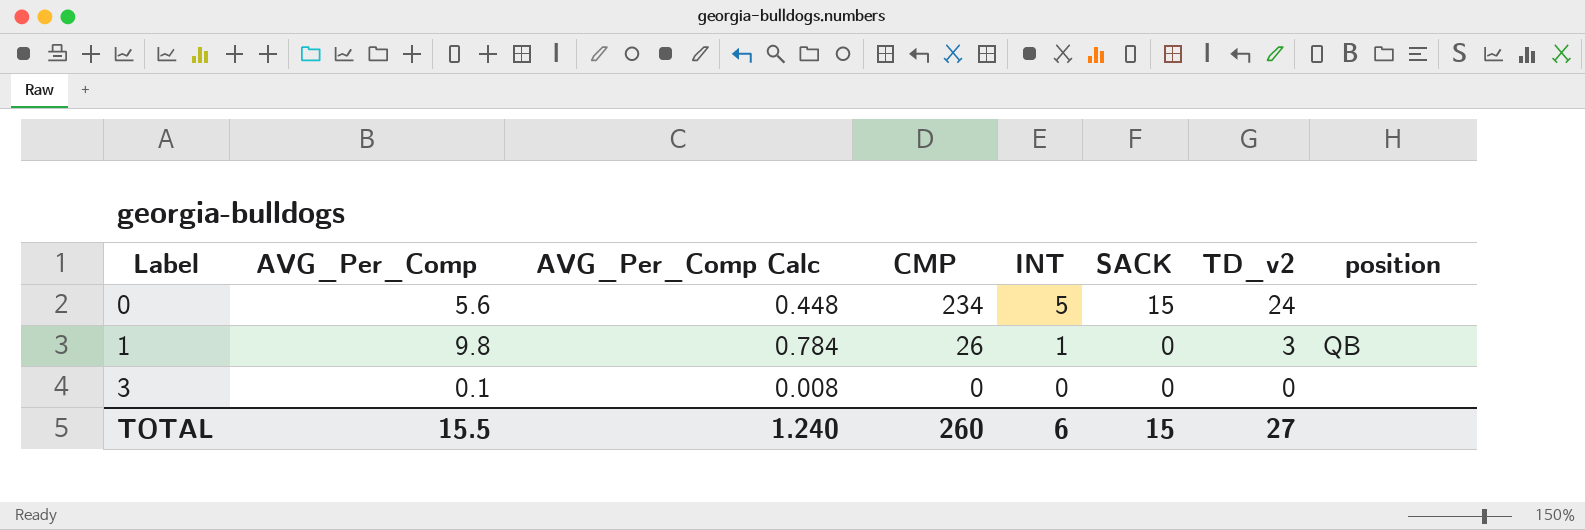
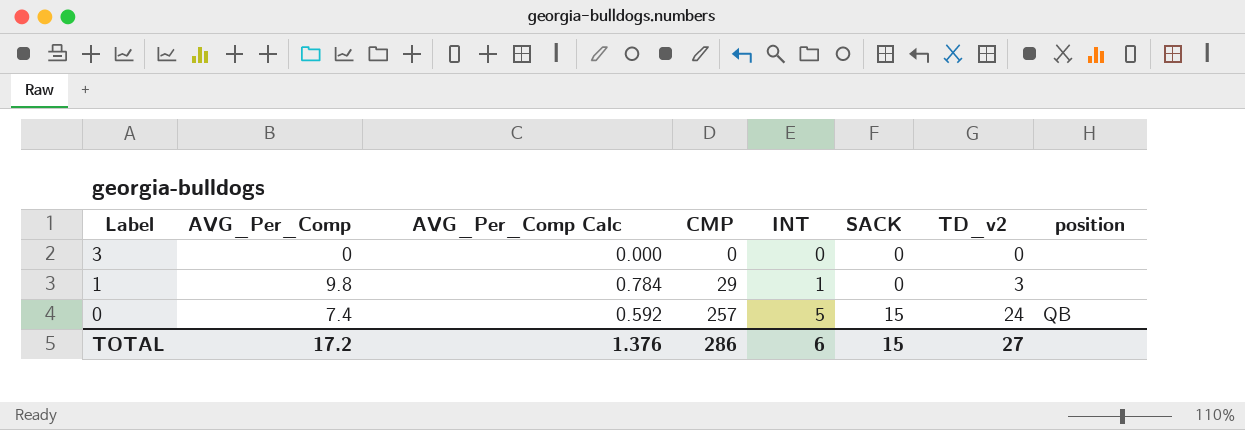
row order: Label ascending -> Label descending
3 | AVG_Per_Comp: 0.1 -> 0
3 | AVG_Per_Comp Calc: 0.008 -> 0.000
1 | CMP: 26 -> 29
1 | position: QB -> none
0 | AVG_Per_Comp: 5.6 -> 7.4
0 | AVG_Per_Comp Calc: 0.448 -> 0.592
0 | CMP: 234 -> 257
0 | position: none -> QB
TOTAL | AVG_Per_Comp: 15.5 -> 17.2
TOTAL | AVG_Per_Comp Calc: 1.240 -> 1.376
TOTAL | CMP: 260 -> 286

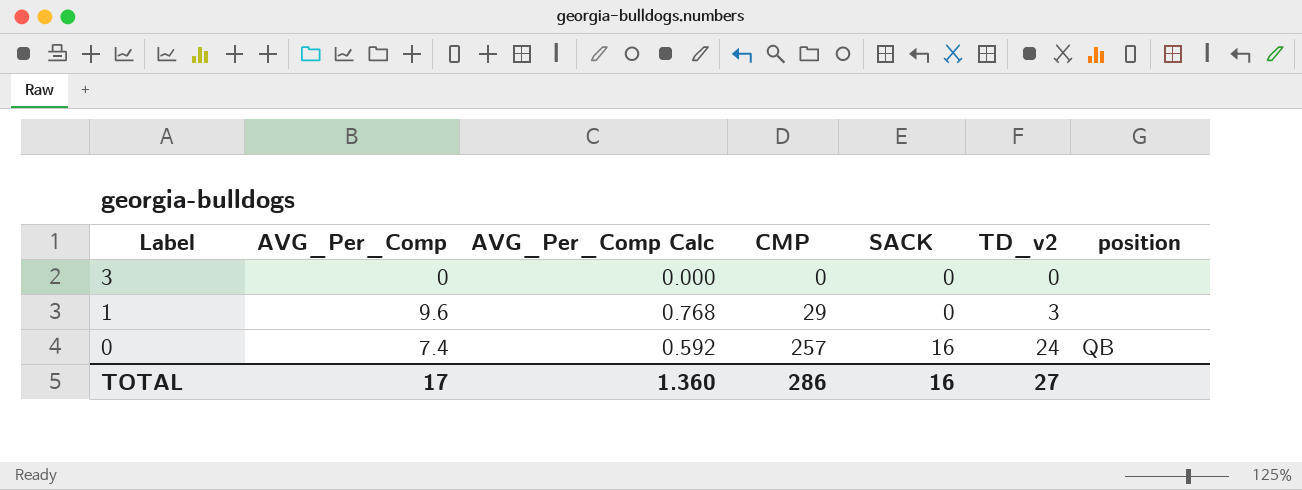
column INT | position: 5 -> none
1 | AVG_Per_Comp: 9.8 -> 9.6
1 | AVG_Per_Comp Calc: 0.784 -> 0.768
0 | SACK: 15 -> 16
TOTAL | AVG_Per_Comp: 17.2 -> 17
TOTAL | AVG_Per_Comp Calc: 1.376 -> 1.360
TOTAL | SACK: 15 -> 16

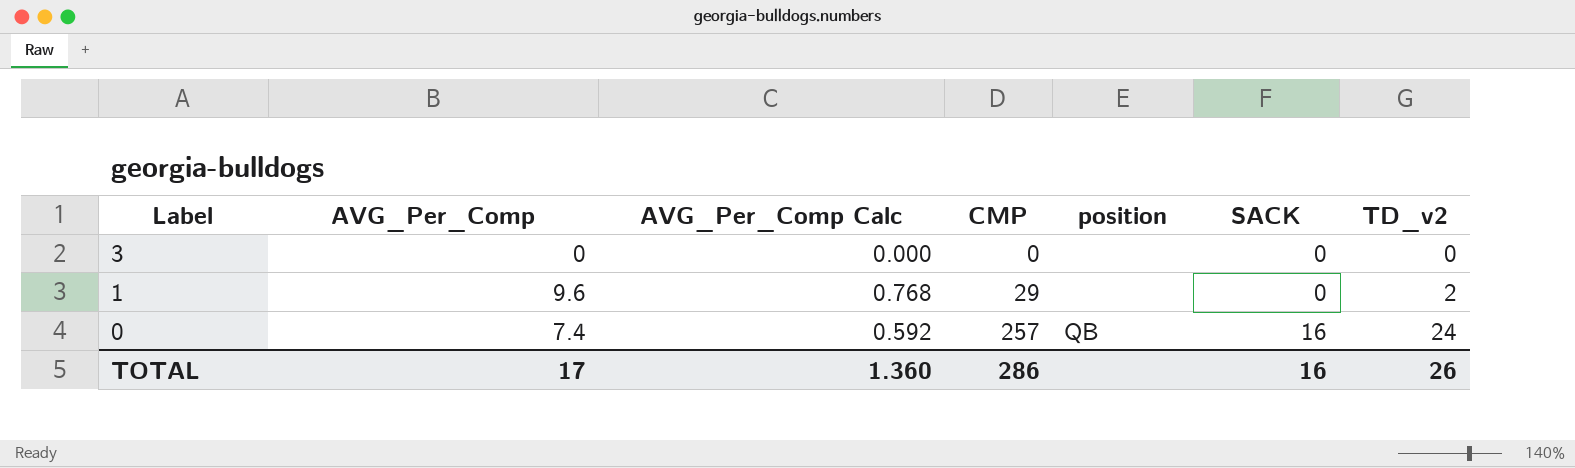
column position | position: 7 -> 5
1 | TD_v2: 3 -> 2
TOTAL | TD_v2: 27 -> 26

